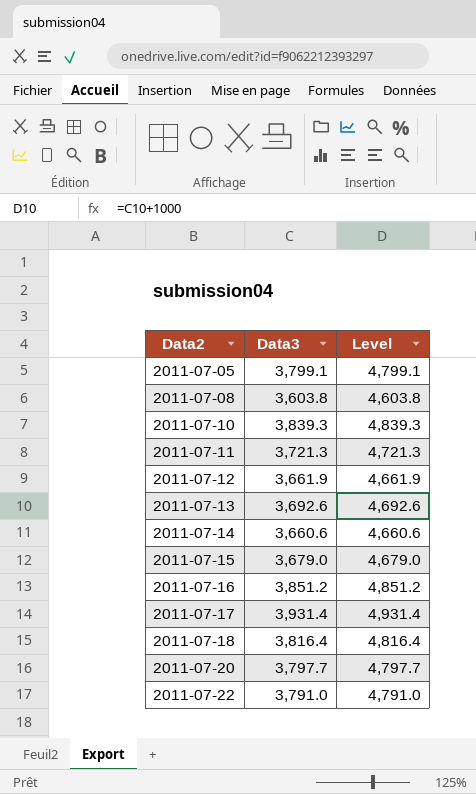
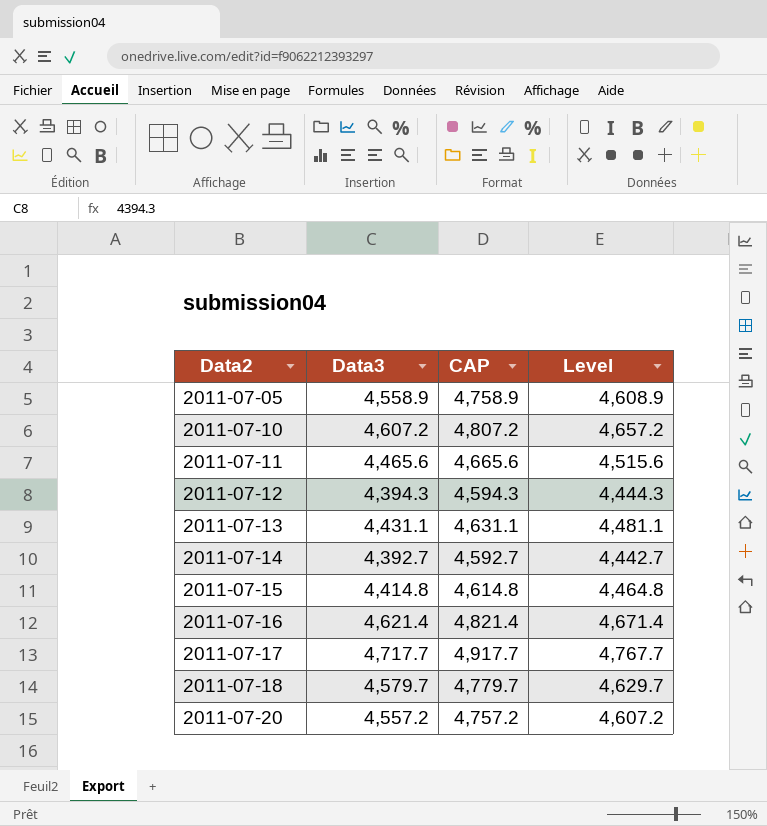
column CAP | formula: none -> [Data3] + 200
column Level | formula: [Data3] + 1000 -> [Data3] + 50
row 2011-07-08: 3,603.8 | 4,603.8 -> none
row 2011-07-22: 3,791.0 | 4,791.0 -> none
2011-07-05 | Data3: 3,799.1 -> 4,558.9
2011-07-10 | Data3: 3,839.3 -> 4,607.2
2011-07-11 | Data3: 3,721.3 -> 4,465.6
2011-07-12 | Data3: 3,661.9 -> 4,394.3
2011-07-13 | Data3: 3,692.6 -> 4,431.1
2011-07-14 | Data3: 3,660.6 -> 4,392.7
2011-07-15 | Data3: 3,679.0 -> 4,414.8
2011-07-16 | Data3: 3,851.2 -> 4,621.4
2011-07-17 | Data3: 3,931.4 -> 4,717.7
2011-07-18 | Data3: 3,816.4 -> 4,579.7
2011-07-20 | Data3: 3,797.7 -> 4,557.2

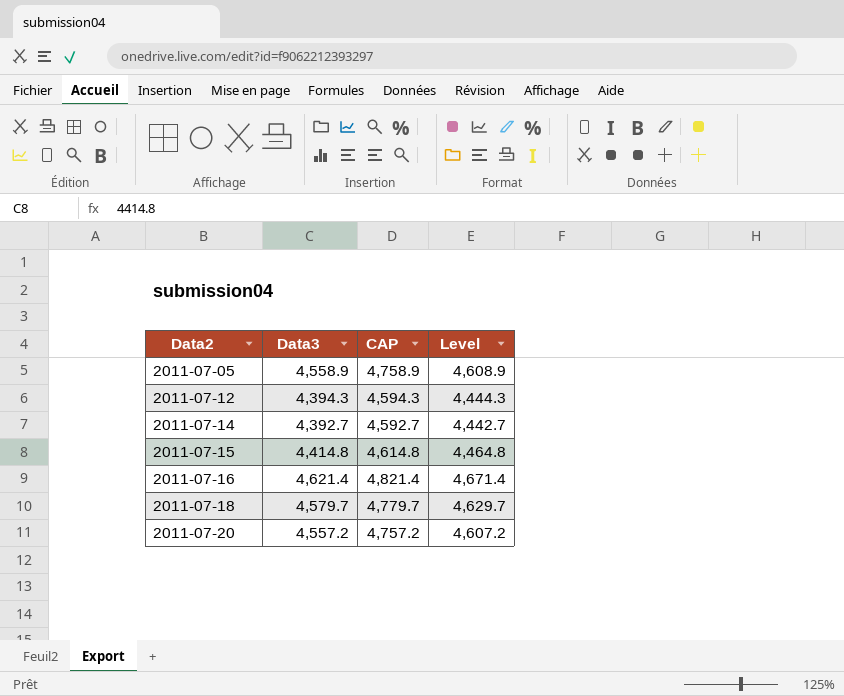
row 2011-07-10: 4,607.2 | 4,807.2 | 4,657.2 -> none
row 2011-07-11: 4,465.6 | 4,665.6 | 4,515.6 -> none
row 2011-07-13: 4,431.1 | 4,631.1 | 4,481.1 -> none
row 2011-07-17: 4,717.7 | 4,917.7 | 4,767.7 -> none

